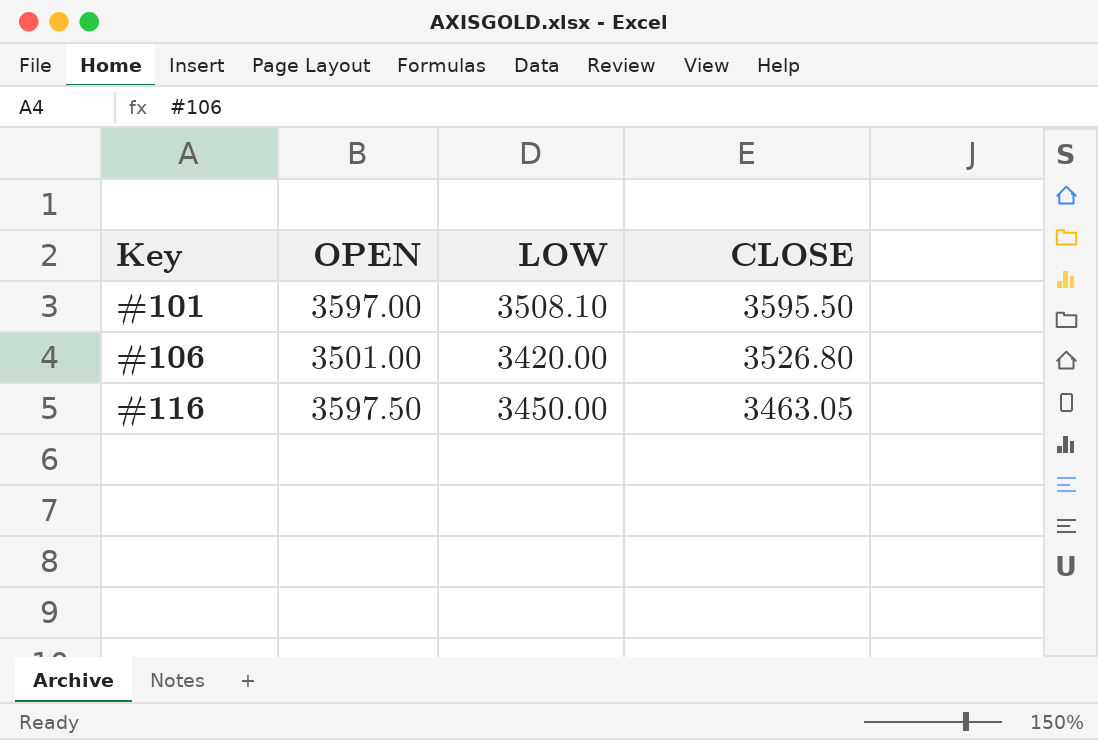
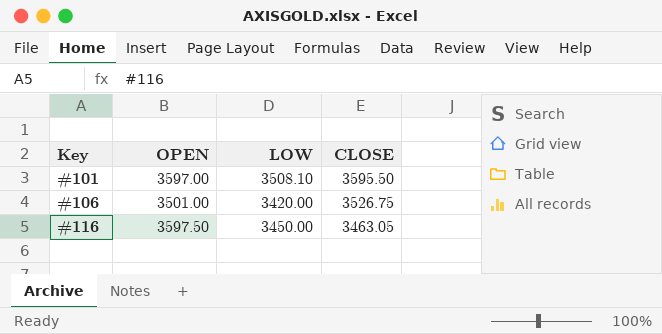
#106 | CLOSE: 3526.80 -> 3526.75

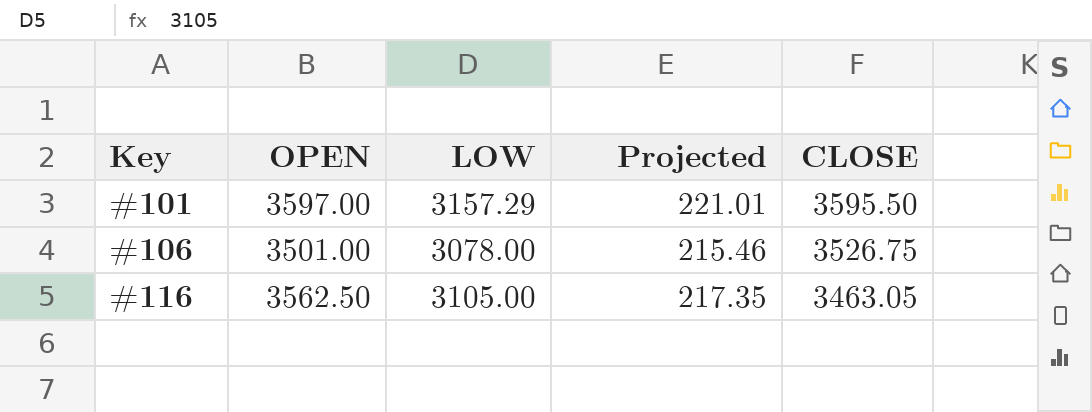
column Projected | formula: none -> [LOW] * 0.07
#101 | LOW: 3508.10 -> 3157.29
#106 | LOW: 3420.00 -> 3078.00
#116 | OPEN: 3597.50 -> 3562.50
#116 | LOW: 3450.00 -> 3105.00

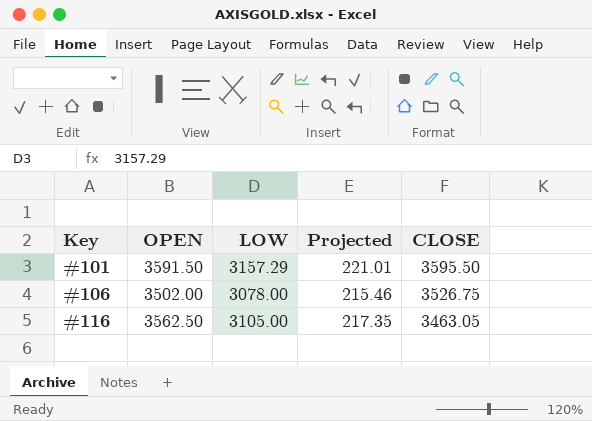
#101 | OPEN: 3597.00 -> 3591.50
#106 | OPEN: 3501.00 -> 3502.00

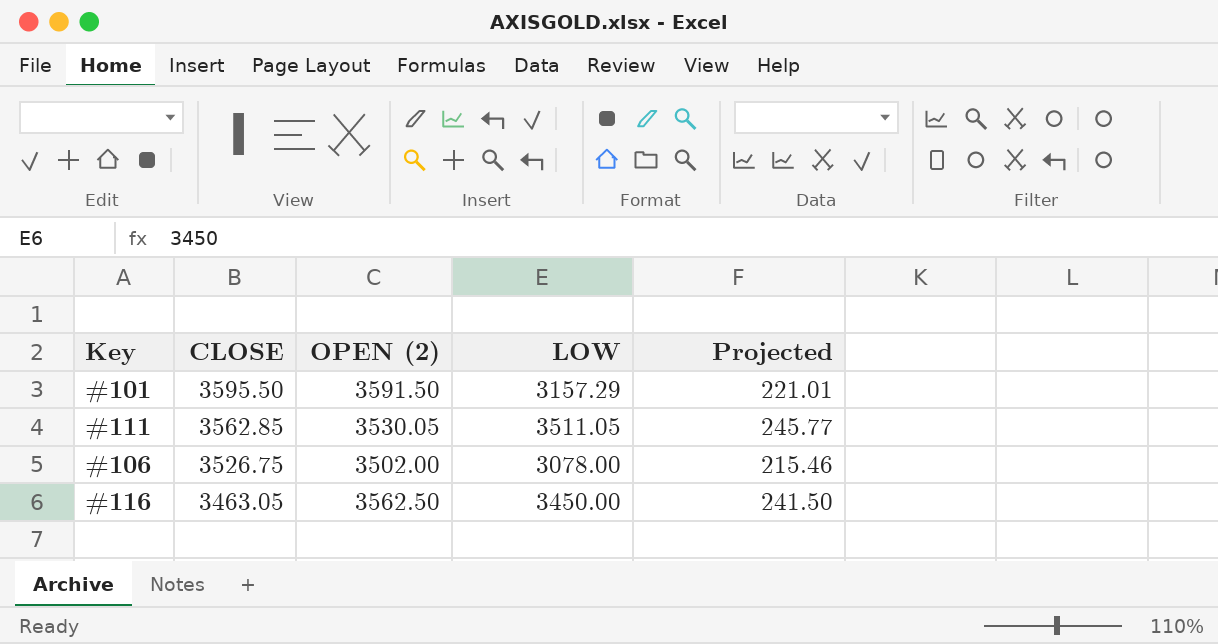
column CLOSE | position: 5 -> 2
column name: OPEN -> OPEN (2)
row #111: none -> 3562.85 | 3530.05 | 3511.05 | 245.77
#116 | LOW: 3105.00 -> 3450.00
#116 | Projected: 217.35 -> 241.50

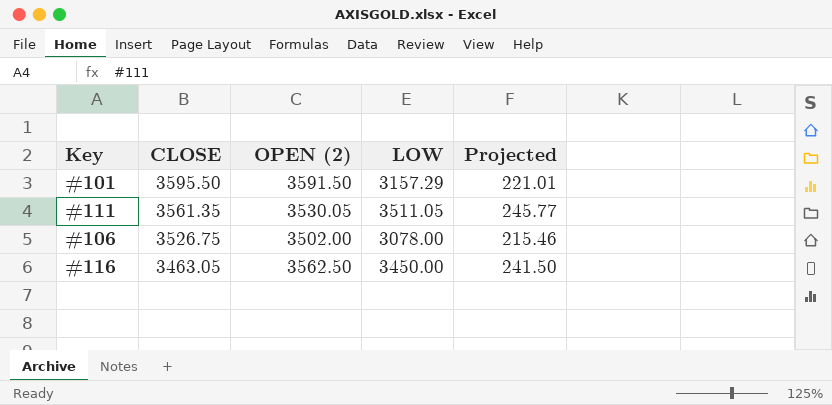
#111 | CLOSE: 3562.85 -> 3561.35

